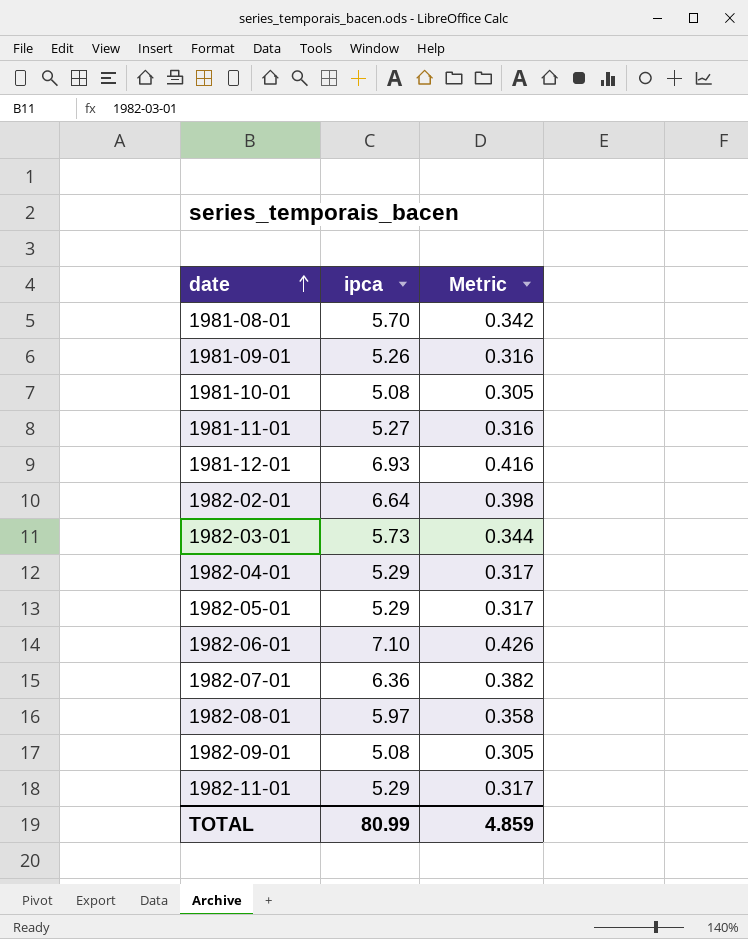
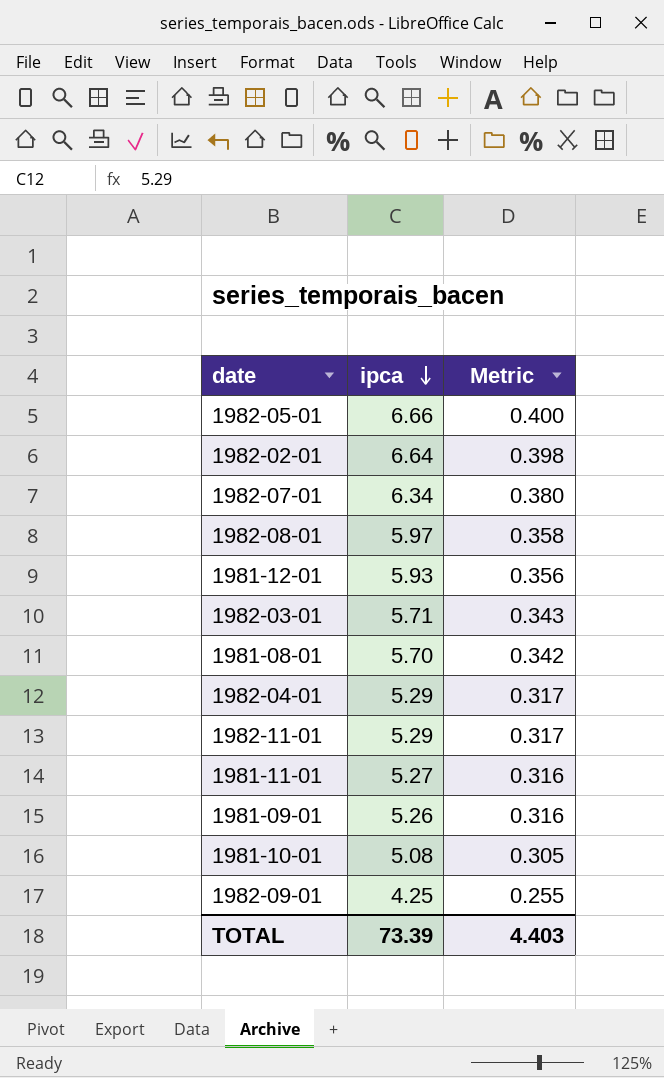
row order: date ascending -> ipca descending
row 1982-06-01: 7.10 | 0.426 -> none
1982-05-01 | ipca: 5.29 -> 6.66
1982-05-01 | Metric: 0.317 -> 0.400
1982-07-01 | ipca: 6.36 -> 6.34
1982-07-01 | Metric: 0.382 -> 0.380
1981-12-01 | ipca: 6.93 -> 5.93
1981-12-01 | Metric: 0.416 -> 0.356
1982-03-01 | ipca: 5.73 -> 5.71
1982-03-01 | Metric: 0.344 -> 0.343
1982-09-01 | ipca: 5.08 -> 4.25
1982-09-01 | Metric: 0.305 -> 0.255
TOTAL | ipca: 80.99 -> 73.39
TOTAL | Metric: 4.859 -> 4.403

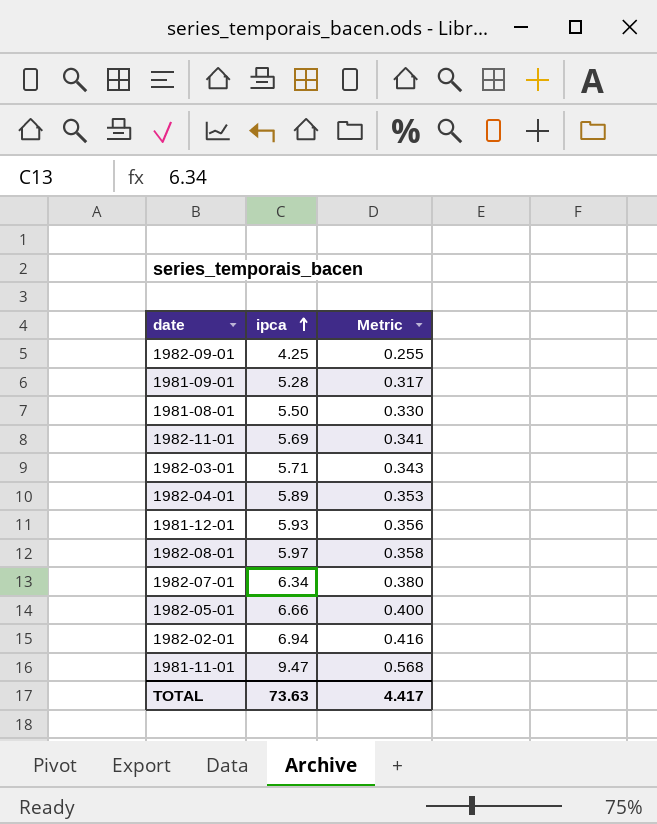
row order: ipca descending -> ipca ascending
row 1981-10-01: 5.08 | 0.305 -> none
1981-09-01 | ipca: 5.26 -> 5.28
1981-09-01 | Metric: 0.316 -> 0.317
1981-08-01 | ipca: 5.70 -> 5.50
1981-08-01 | Metric: 0.342 -> 0.330
1982-11-01 | ipca: 5.29 -> 5.69
1982-11-01 | Metric: 0.317 -> 0.341
1982-04-01 | ipca: 5.29 -> 5.89
1982-04-01 | Metric: 0.317 -> 0.353
1982-02-01 | ipca: 6.64 -> 6.94
1982-02-01 | Metric: 0.398 -> 0.416
1981-11-01 | ipca: 5.27 -> 9.47
1981-11-01 | Metric: 0.316 -> 0.568
TOTAL | ipca: 73.39 -> 73.63
TOTAL | Metric: 4.403 -> 4.417

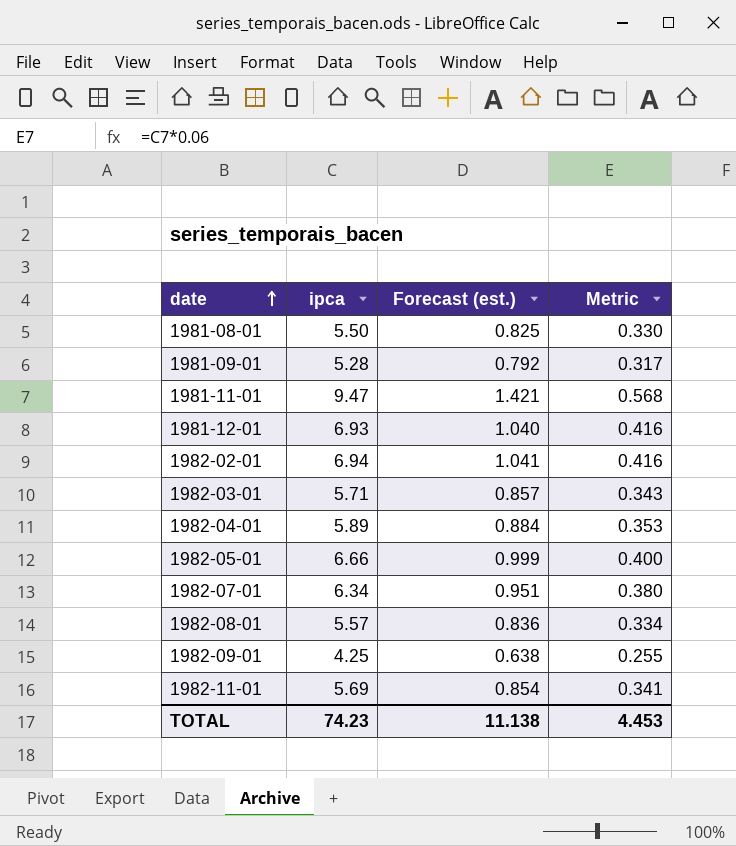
row order: ipca ascending -> date ascending
column Forecast (est.) | formula: none -> [ipca] * 0.15
1981-12-01 | ipca: 5.93 -> 6.93
1981-12-01 | Metric: 0.356 -> 0.416
1982-08-01 | ipca: 5.97 -> 5.57
1982-08-01 | Metric: 0.358 -> 0.334
TOTAL | ipca: 73.63 -> 74.23
TOTAL | Metric: 4.417 -> 4.453

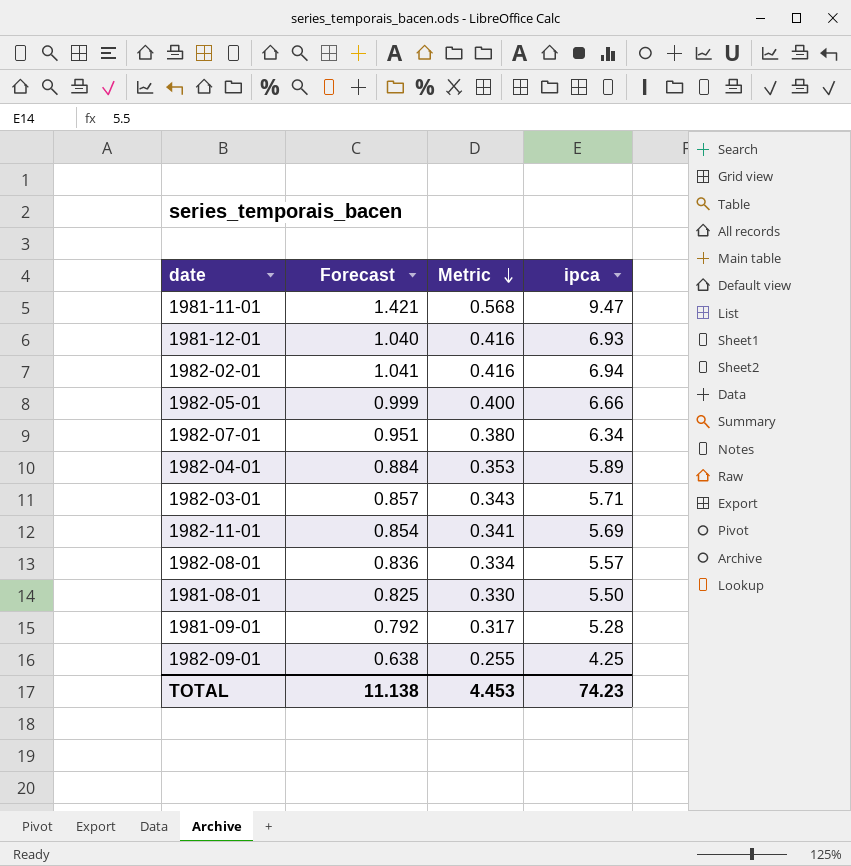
row order: date ascending -> Metric descending
column name: Forecast (est.) -> Forecast
column ipca | position: 2 -> 4

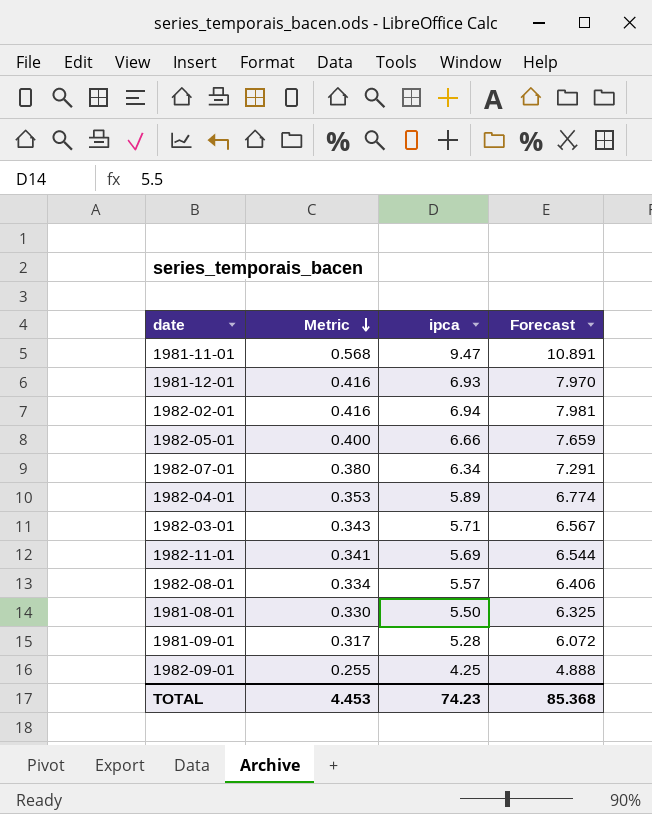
column Forecast | formula: [ipca] * 0.15 -> [ipca] * 1.15
column Forecast | position: 2 -> 4
TOTAL | Forecast: 11.138 -> 85.368

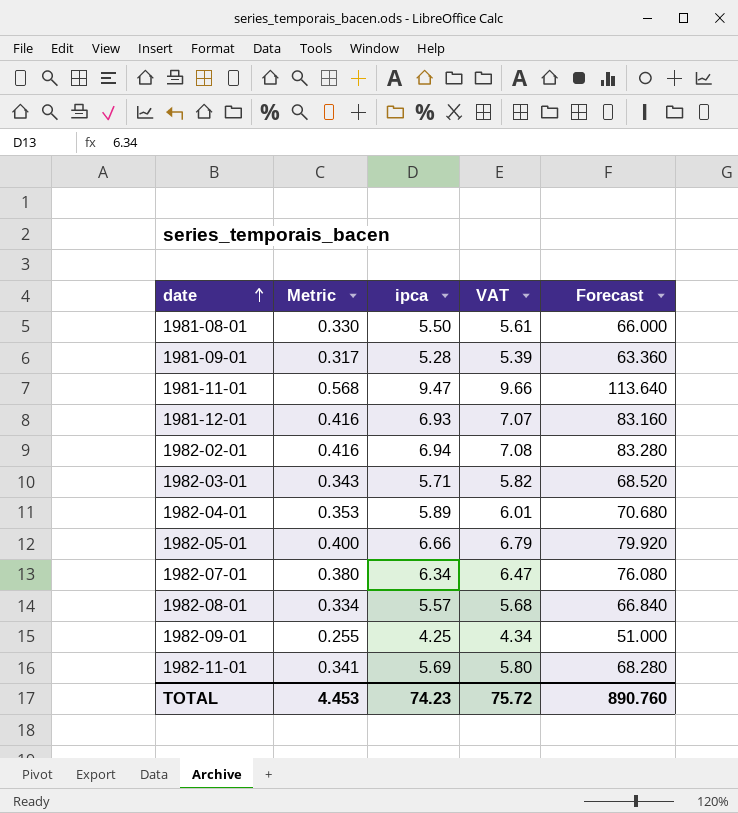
row order: Metric descending -> date ascending
column VAT | formula: none -> [ipca] * 1.02
column Forecast | formula: [ipca] * 1.15 -> [ipca] * 12
TOTAL | Forecast: 85.368 -> 890.760

